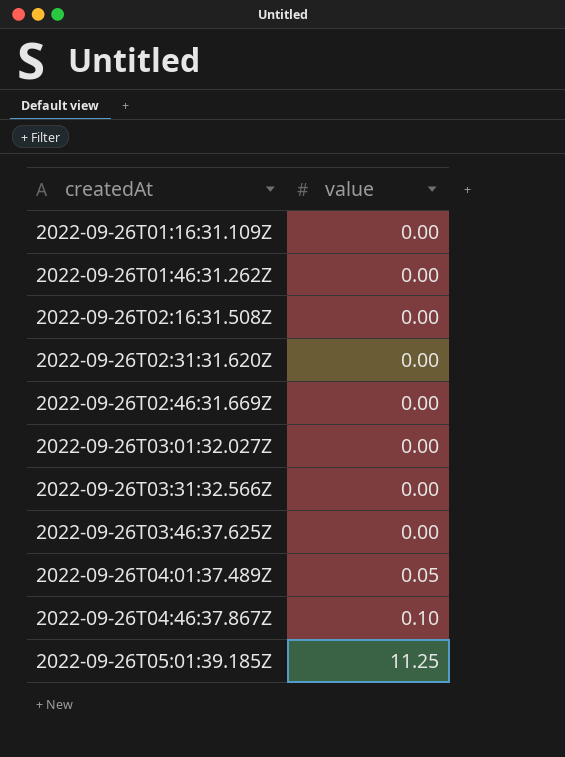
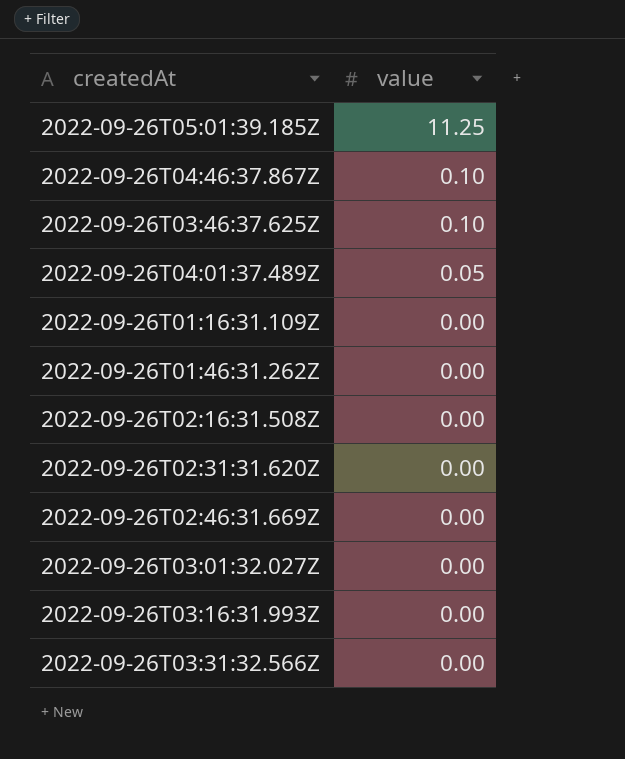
row order: createdAt ascending -> value descending
2022-09-26T03:46:37.625Z | value: 0.00 -> 0.10
row 2022-09-26T03:16:31.993Z: none -> 0.00

